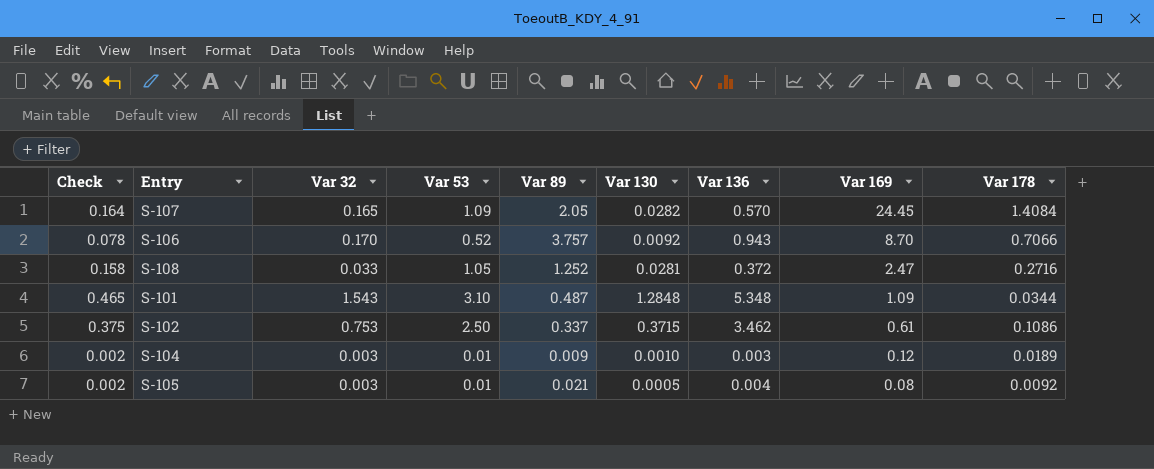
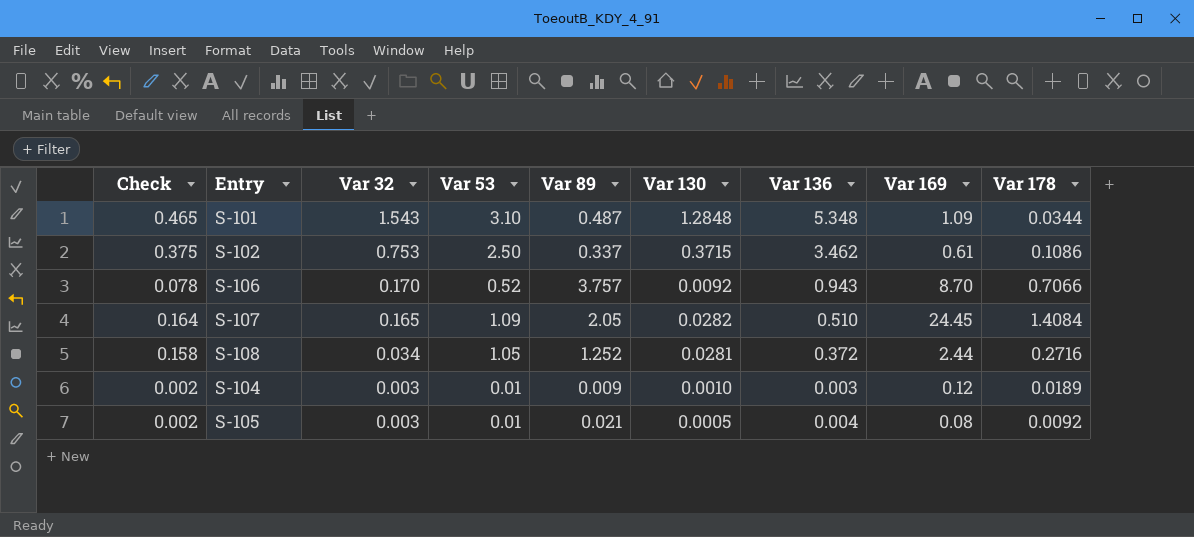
row order: Var 169 descending -> Var 32 descending
S-107 | Var 136: 0.570 -> 0.510
S-108 | Var 32: 0.033 -> 0.034
S-108 | Var 169: 2.47 -> 2.44

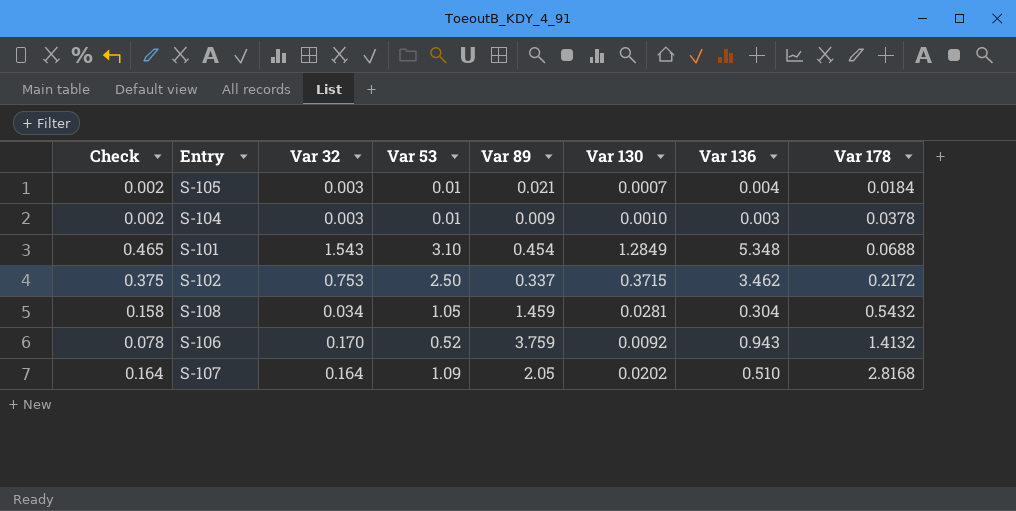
row order: Var 32 descending -> Var 178 ascending
column Var 169 | position: 8 -> none
S-105 | Var 130: 0.0005 -> 0.0007
S-105 | Var 178: 0.0092 -> 0.0184
S-104 | Var 178: 0.0189 -> 0.0378
S-101 | Var 89: 0.487 -> 0.454
S-101 | Var 130: 1.2848 -> 1.2849
S-101 | Var 178: 0.0344 -> 0.0688
S-102 | Var 178: 0.1086 -> 0.2172
S-108 | Var 89: 1.252 -> 1.459
S-108 | Var 136: 0.372 -> 0.304
S-108 | Var 178: 0.2716 -> 0.5432
S-106 | Var 89: 3.757 -> 3.759
S-106 | Var 178: 0.7066 -> 1.4132
S-107 | Var 32: 0.165 -> 0.164
S-107 | Var 130: 0.0282 -> 0.0202
S-107 | Var 178: 1.4084 -> 2.8168

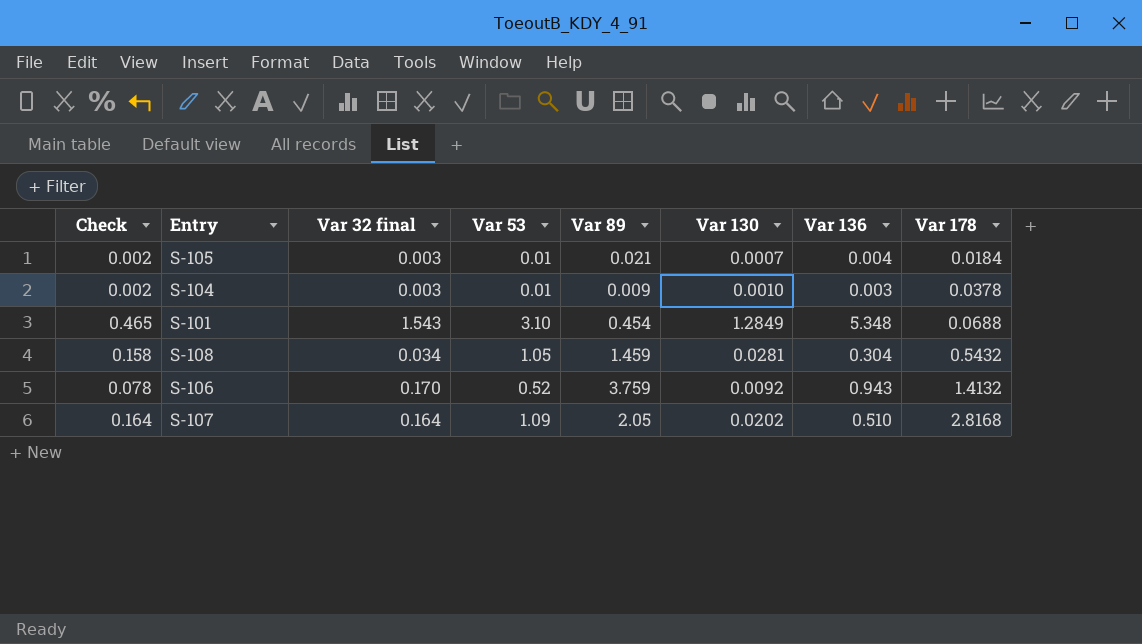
column name: Var 32 -> Var 32 final
row S-102: 0.375 | 0.753 | 2.50 | 0.337 | 0.3715 | 3.462 | 0.2172 -> none

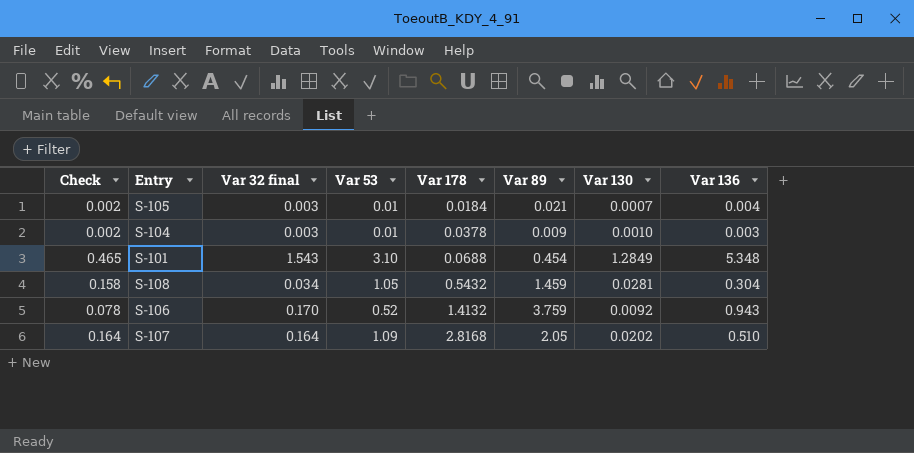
column Var 178 | position: 8 -> 5

